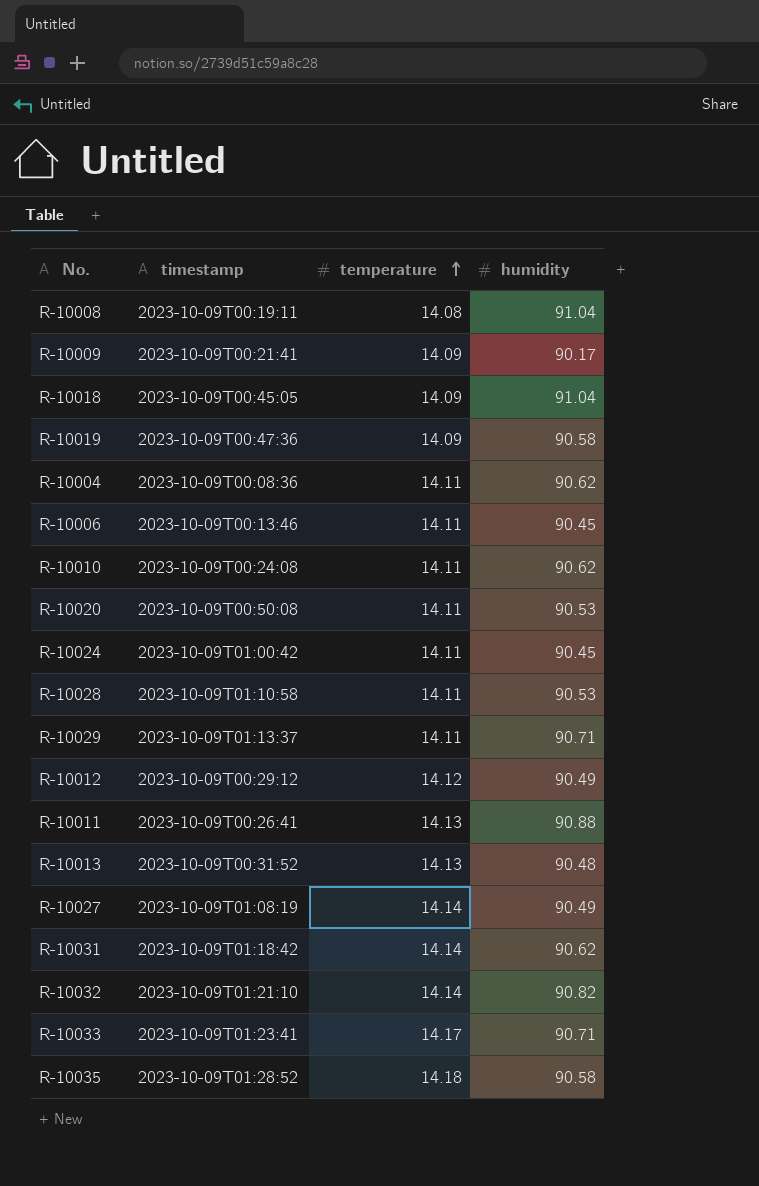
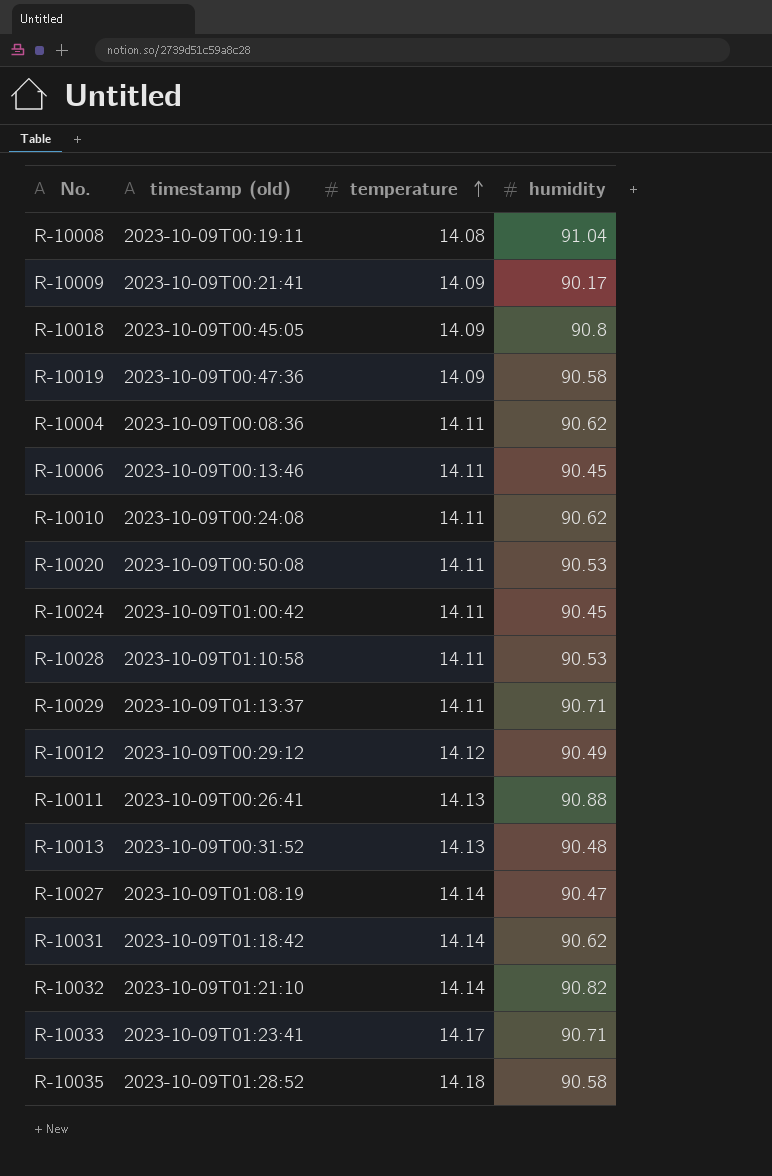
column name: timestamp -> timestamp (old)
R-10018 | humidity: 91.04 -> 90.8
R-10027 | humidity: 90.49 -> 90.47

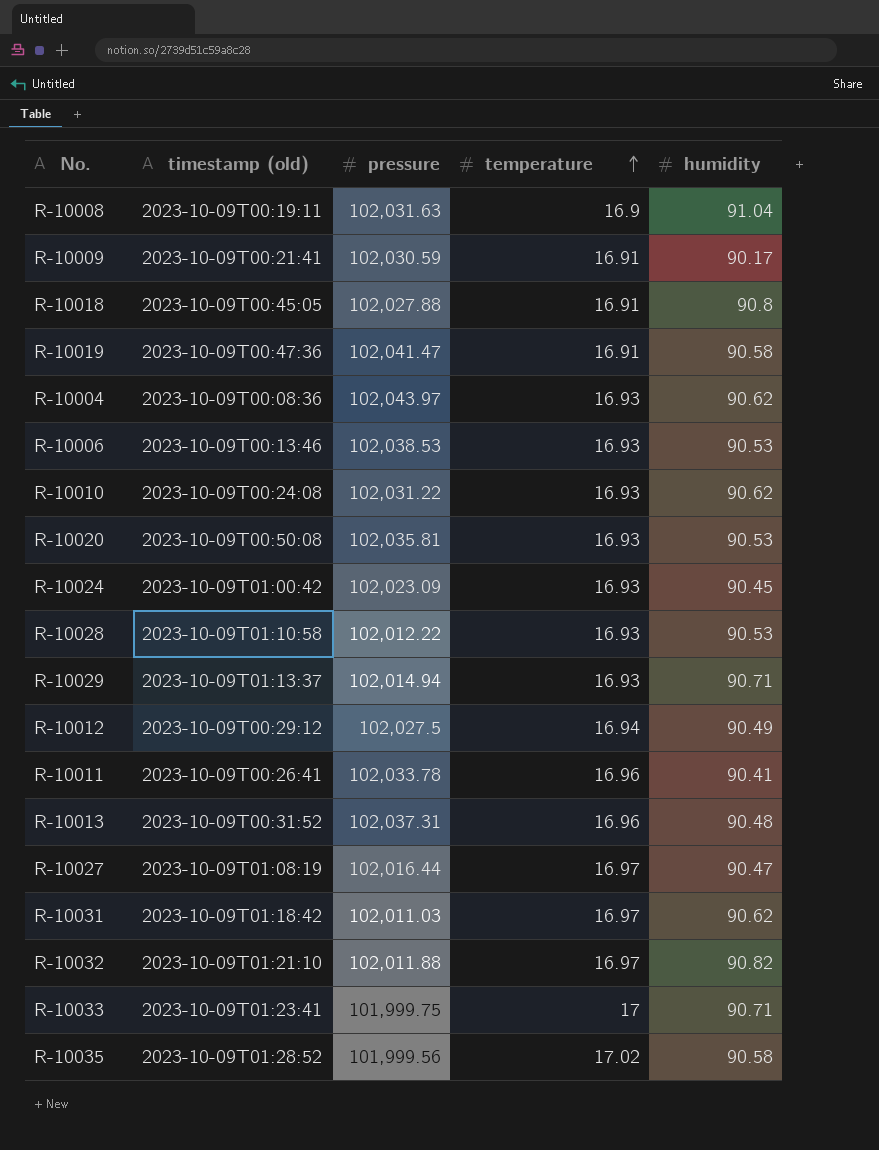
column pressure | position: none -> 3
R-10008 | temperature: 14.08 -> 16.9
R-10009 | temperature: 14.09 -> 16.91
R-10018 | temperature: 14.09 -> 16.91
R-10019 | temperature: 14.09 -> 16.91
R-10004 | temperature: 14.11 -> 16.93
R-10006 | temperature: 14.11 -> 16.93
R-10006 | humidity: 90.45 -> 90.53
R-10010 | temperature: 14.11 -> 16.93
R-10020 | temperature: 14.11 -> 16.93
R-10024 | temperature: 14.11 -> 16.93
R-10028 | temperature: 14.11 -> 16.93
R-10029 | temperature: 14.11 -> 16.93
R-10012 | temperature: 14.12 -> 16.94
R-10011 | temperature: 14.13 -> 16.96
R-10011 | humidity: 90.88 -> 90.41
R-10013 | temperature: 14.13 -> 16.96
R-10027 | temperature: 14.14 -> 16.97
R-10031 | temperature: 14.14 -> 16.97
R-10032 | temperature: 14.14 -> 16.97
R-10033 | temperature: 14.17 -> 17
R-10035 | temperature: 14.18 -> 17.02

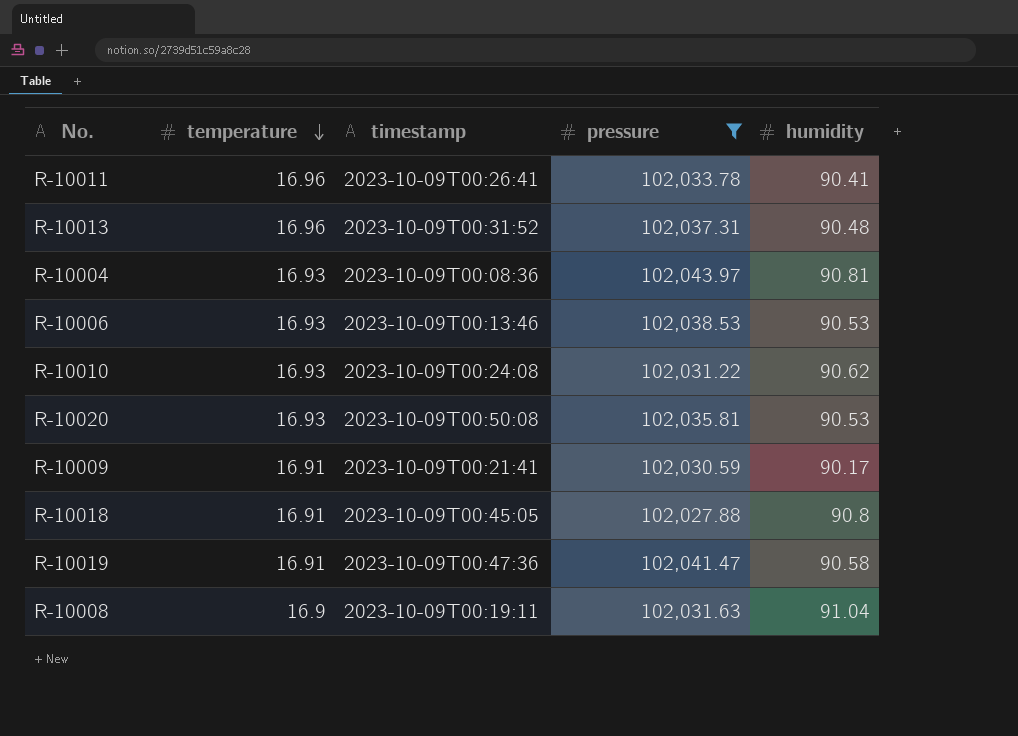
filter: none -> pressure >= 102,027.88
row order: temperature ascending -> temperature descending
column temperature | position: 4 -> 2
column name: timestamp (old) -> timestamp
R-10004 | humidity: 90.62 -> 90.81

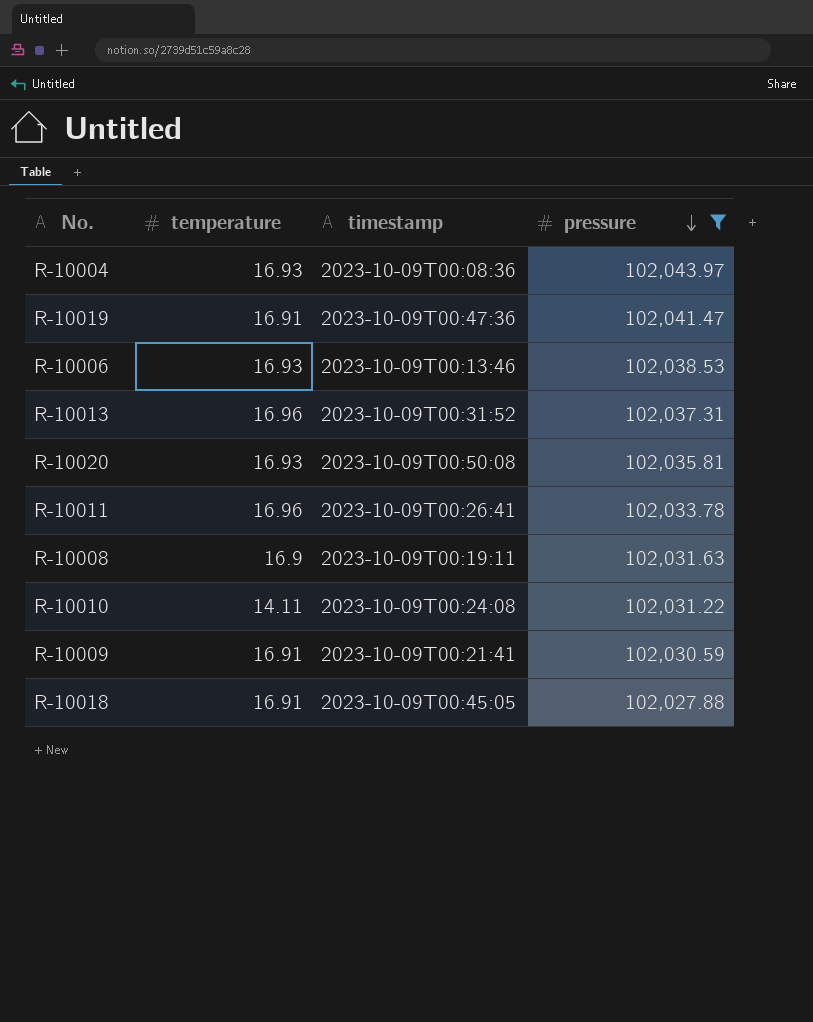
row order: temperature descending -> pressure descending
column humidity | position: 5 -> none
R-10010 | temperature: 16.93 -> 14.11

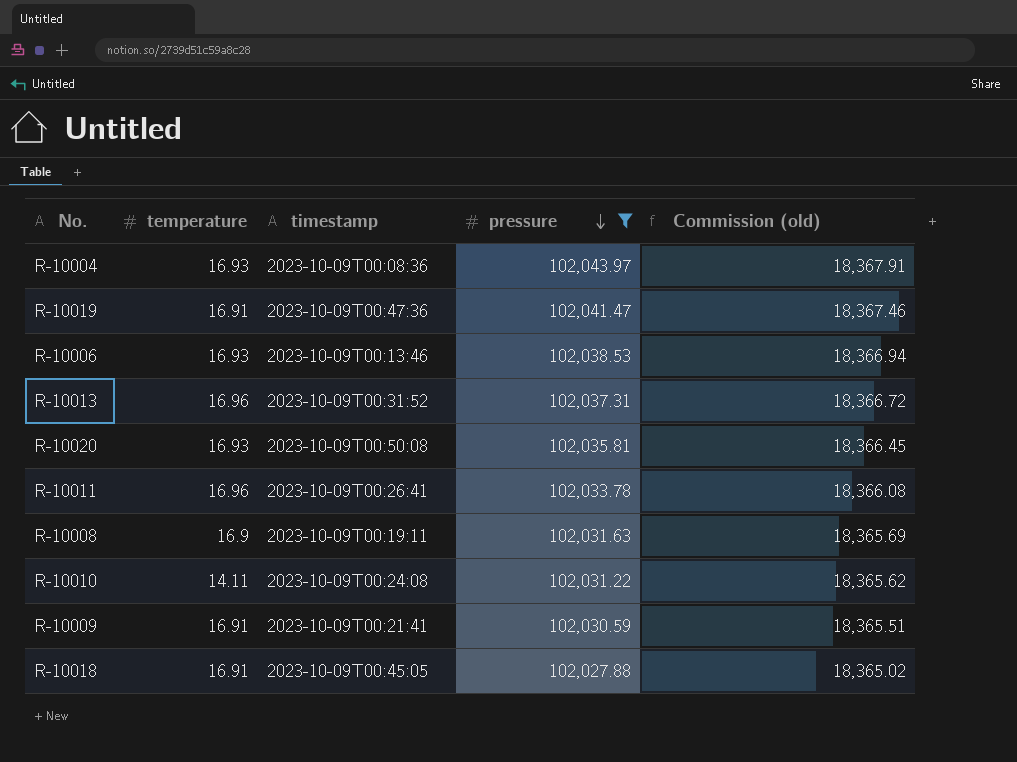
column Commission (old) | formula: none -> [pressure] * 0.18

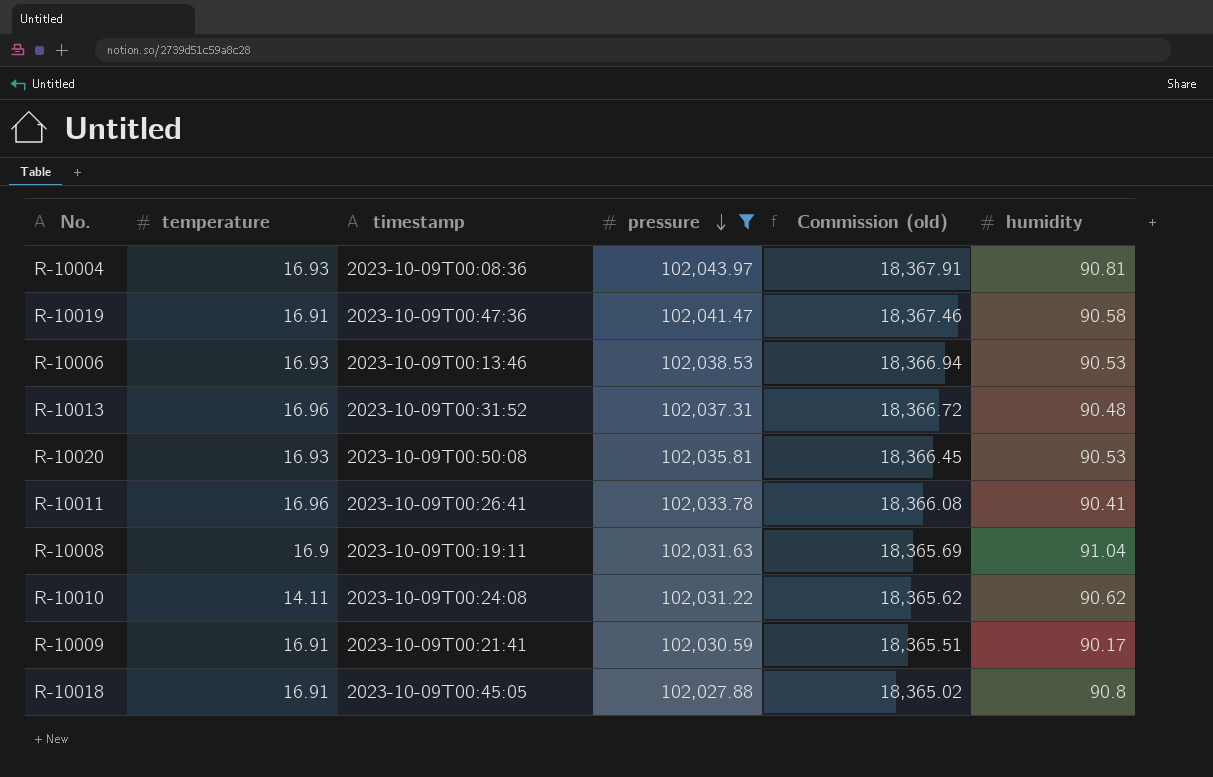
column humidity | position: none -> 6

